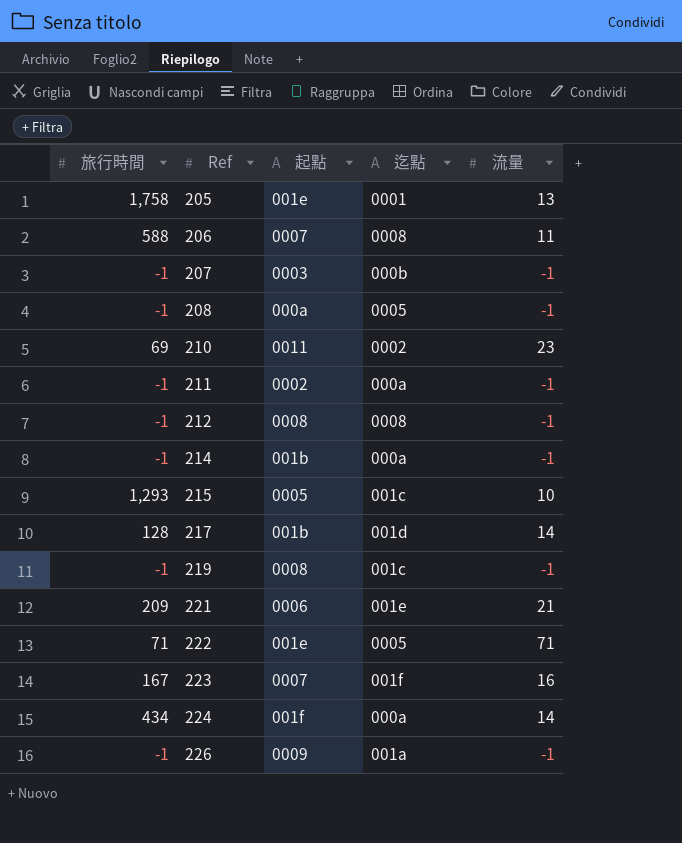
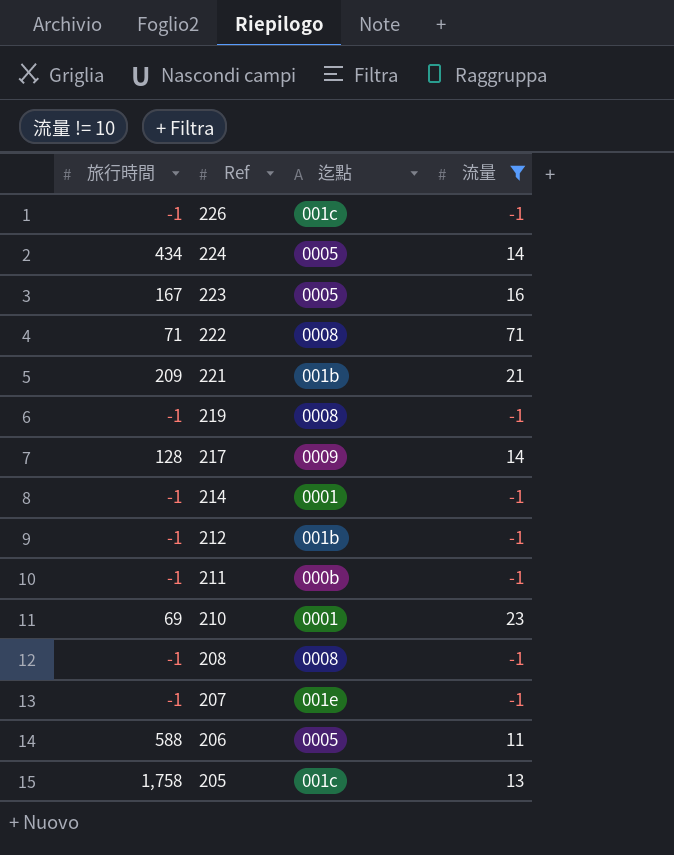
filter: none -> 流量 != 10
row order: Ref ascending -> Ref descending
column 起點 | position: 3 -> none
226 | 迄點: 001a -> 001c
224 | 迄點: 000a -> 0005
223 | 迄點: 001f -> 0005
222 | 迄點: 0005 -> 0008
221 | 迄點: 001e -> 001b
219 | 迄點: 001c -> 0008
217 | 迄點: 001d -> 0009
214 | 迄點: 000a -> 0001
212 | 迄點: 0008 -> 001b
211 | 迄點: 000a -> 000b
210 | 迄點: 0002 -> 0001
208 | 迄點: 0005 -> 0008
207 | 迄點: 000b -> 001e
206 | 迄點: 0008 -> 0005
205 | 迄點: 0001 -> 001c

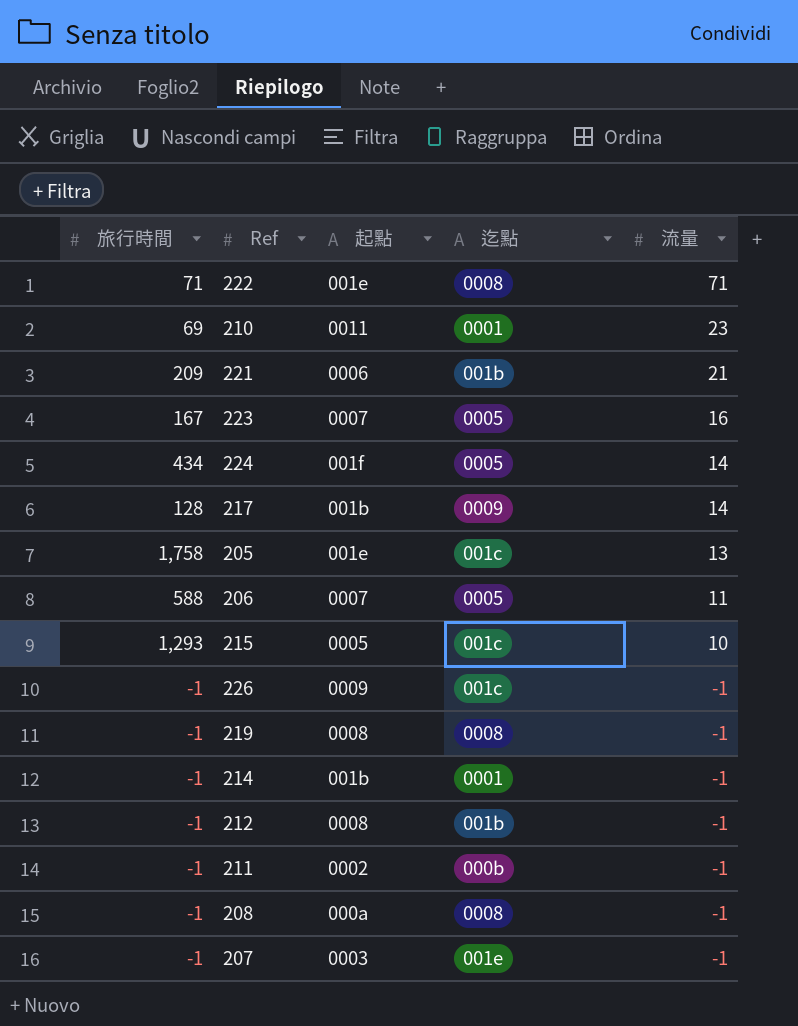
filter: 流量 != 10 -> none
row order: Ref descending -> 流量 descending
column 起點 | position: none -> 3

